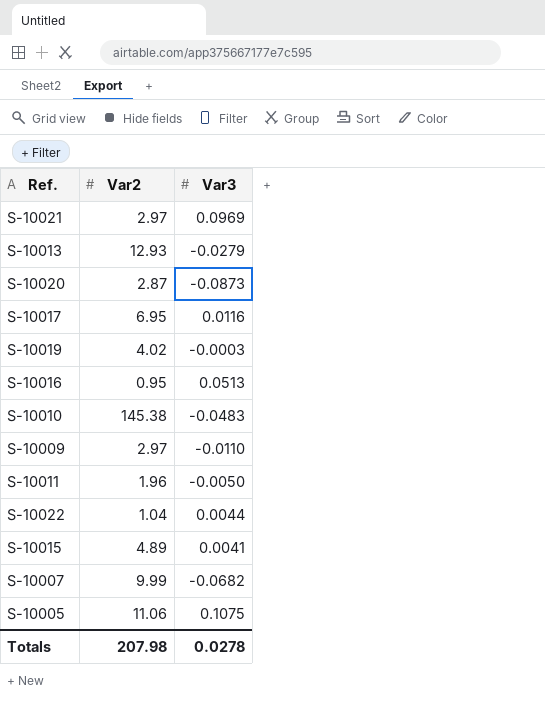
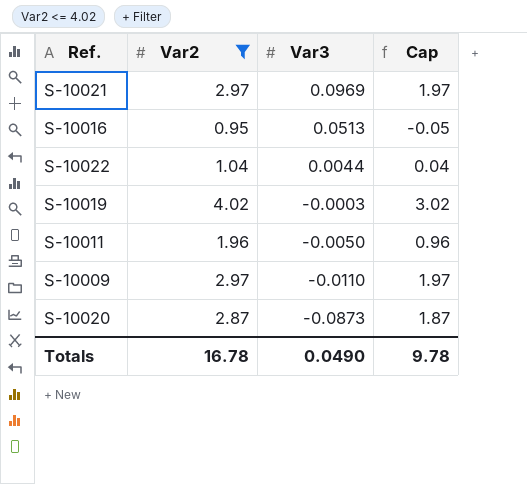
filter: none -> Var2 <= 4.02
row order: none -> Var3 descending
column Cap | formula: none -> [Var2] - 1
Totals | Var2: 207.98 -> 16.78
Totals | Var3: 0.0278 -> 0.0490

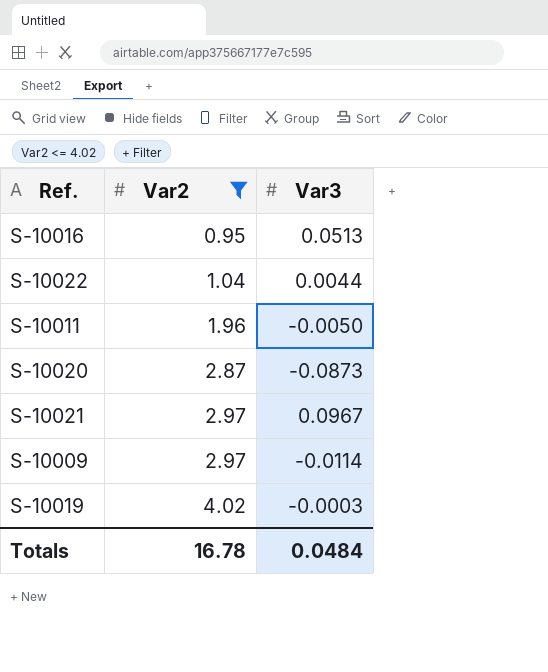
row order: Var3 descending -> Var2 ascending
column Cap | formula: [Var2] - 1 -> none
S-10021 | Var3: 0.0969 -> 0.0967
S-10009 | Var3: -0.0110 -> -0.0114
Totals | Var3: 0.0490 -> 0.0484

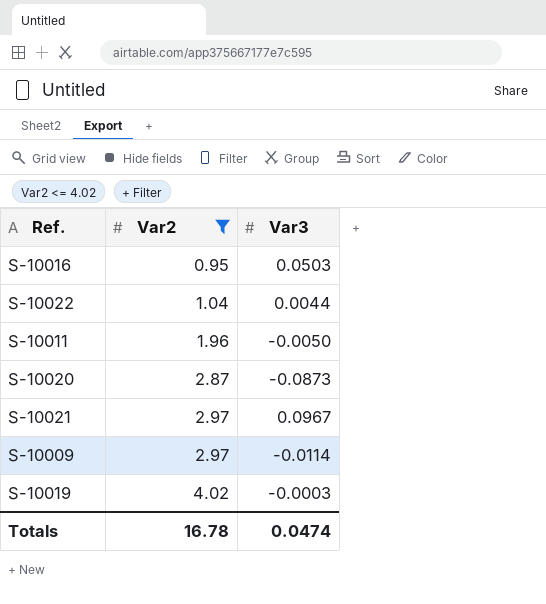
S-10016 | Var3: 0.0513 -> 0.0503
Totals | Var3: 0.0484 -> 0.0474

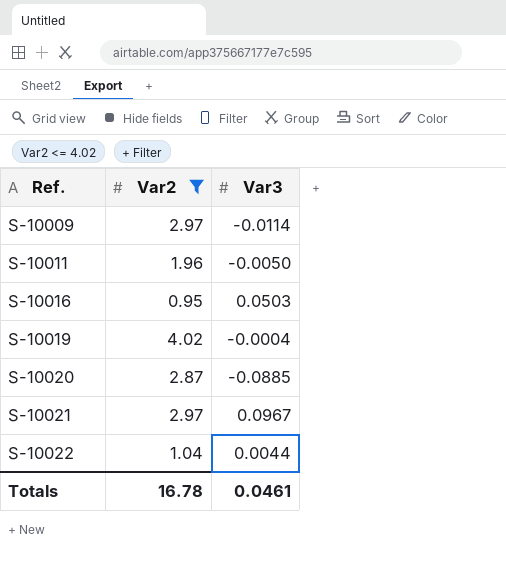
row order: Var2 ascending -> Ref. ascending
S-10019 | Var3: -0.0003 -> -0.0004
S-10020 | Var3: -0.0873 -> -0.0885
Totals | Var3: 0.0474 -> 0.0461

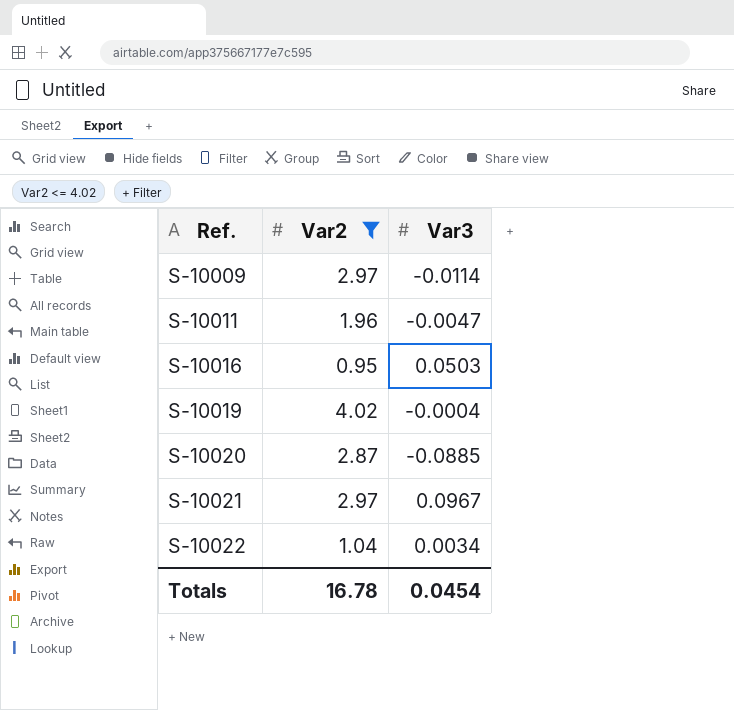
S-10011 | Var3: -0.0050 -> -0.0047
S-10022 | Var3: 0.0044 -> 0.0034
Totals | Var3: 0.0461 -> 0.0454

